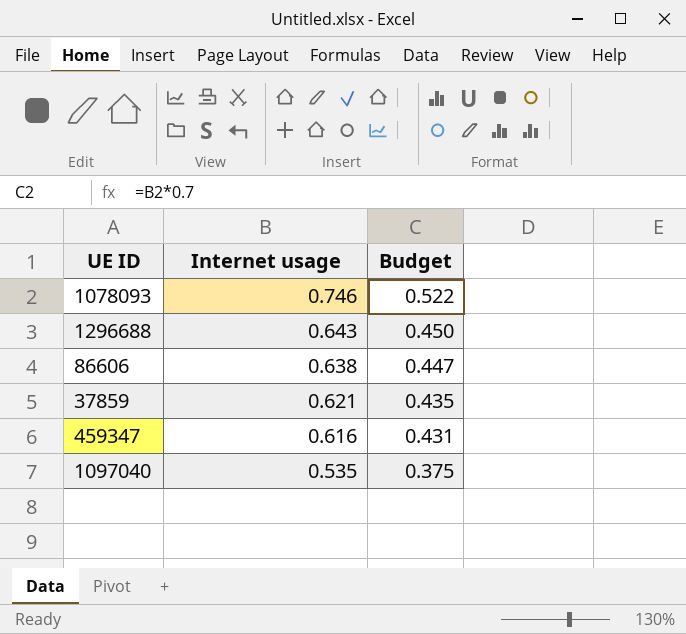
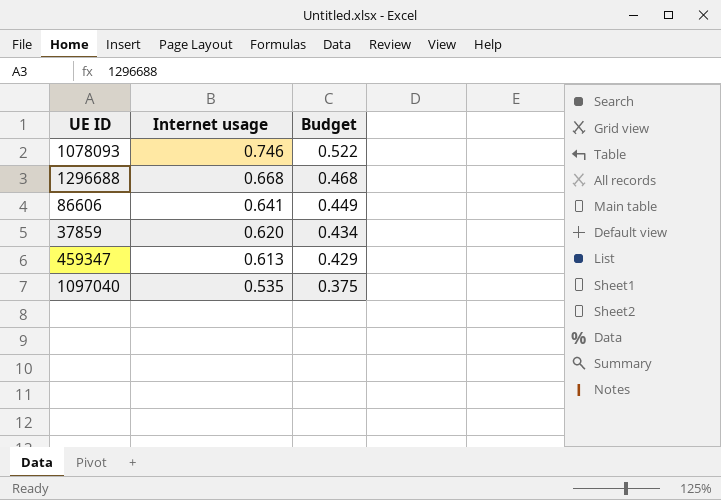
1296688 | Internet usage: 0.643 -> 0.668
1296688 | Budget: 0.450 -> 0.468
86606 | Internet usage: 0.638 -> 0.641
86606 | Budget: 0.447 -> 0.449
37859 | Internet usage: 0.621 -> 0.620
37859 | Budget: 0.435 -> 0.434
459347 | Internet usage: 0.616 -> 0.613
459347 | Budget: 0.431 -> 0.429

